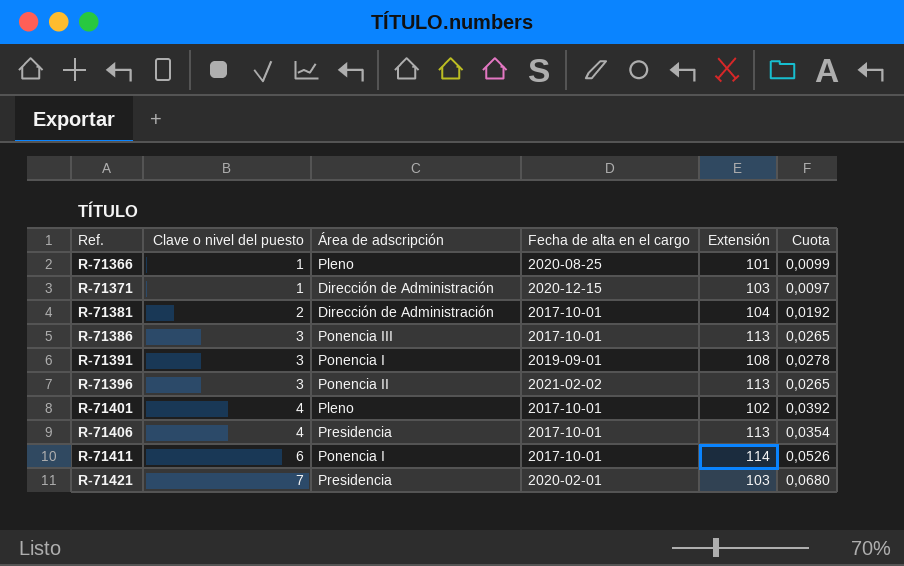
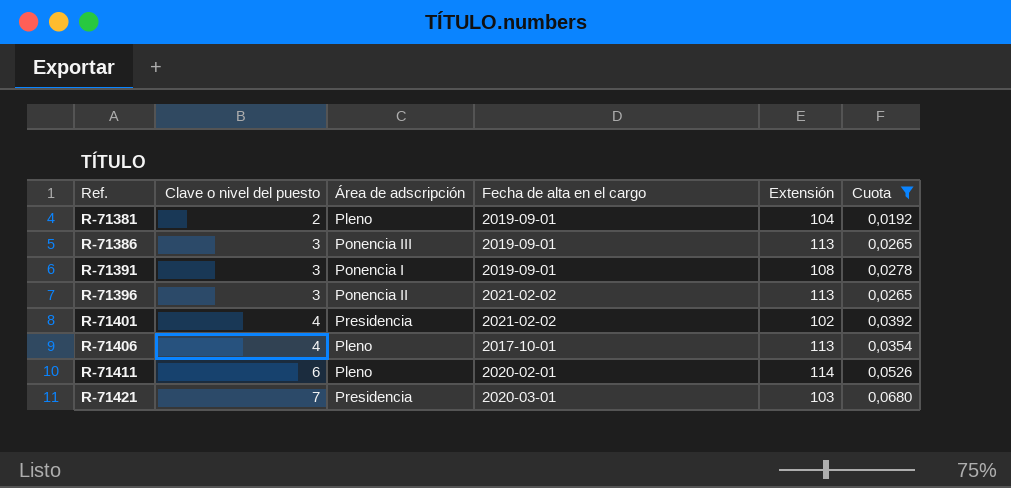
filter: none -> Cuota >= 0,0192
R-71381 | Área de adscripción: Dirección de Administración -> Pleno
R-71381 | Fecha de alta en el cargo: 2017-10-01 -> 2019-09-01
R-71386 | Fecha de alta en el cargo: 2017-10-01 -> 2019-09-01
R-71401 | Área de adscripción: Pleno -> Presidencia
R-71401 | Fecha de alta en el cargo: 2017-10-01 -> 2021-02-02
R-71406 | Área de adscripción: Presidencia -> Pleno
R-71411 | Área de adscripción: Ponencia I -> Pleno
R-71411 | Fecha de alta en el cargo: 2017-10-01 -> 2020-02-01
R-71421 | Fecha de alta en el cargo: 2020-02-01 -> 2020-03-01

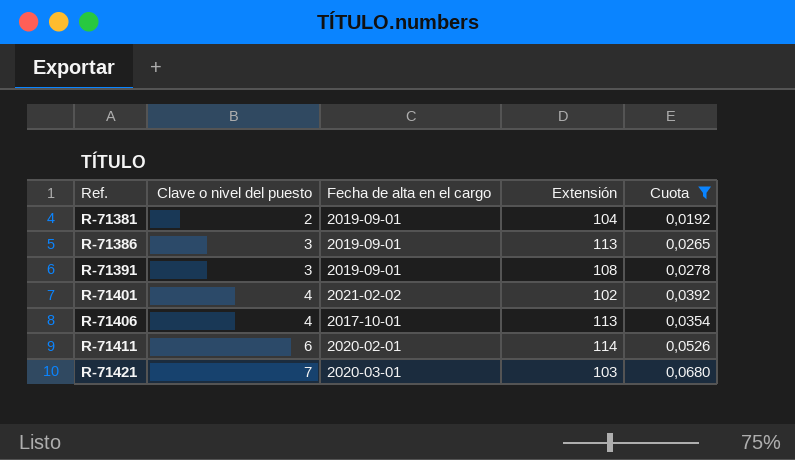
column Área de adscripción | position: 3 -> none
row R-71396: 3 | Ponencia II | 2021-02-02 | 113 | 0,0265 -> none

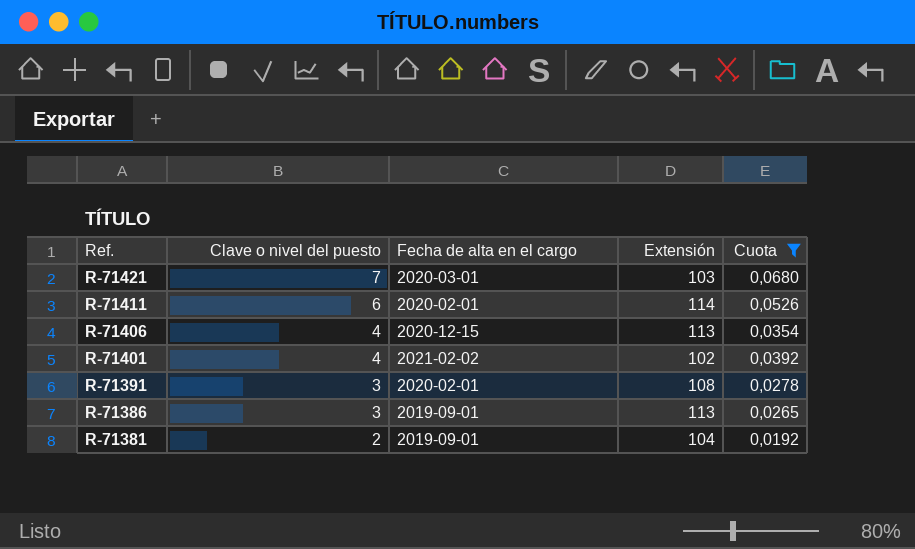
row order: Ref. ascending -> Ref. descending
R-71406 | Fecha de alta en el cargo: 2017-10-01 -> 2020-12-15
R-71391 | Fecha de alta en el cargo: 2019-09-01 -> 2020-02-01

